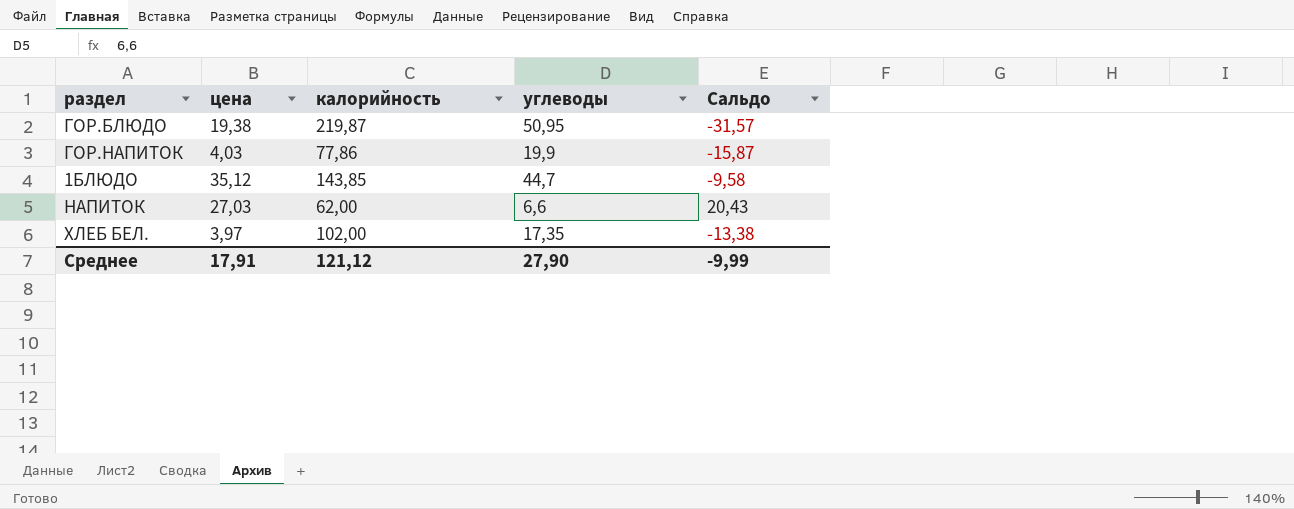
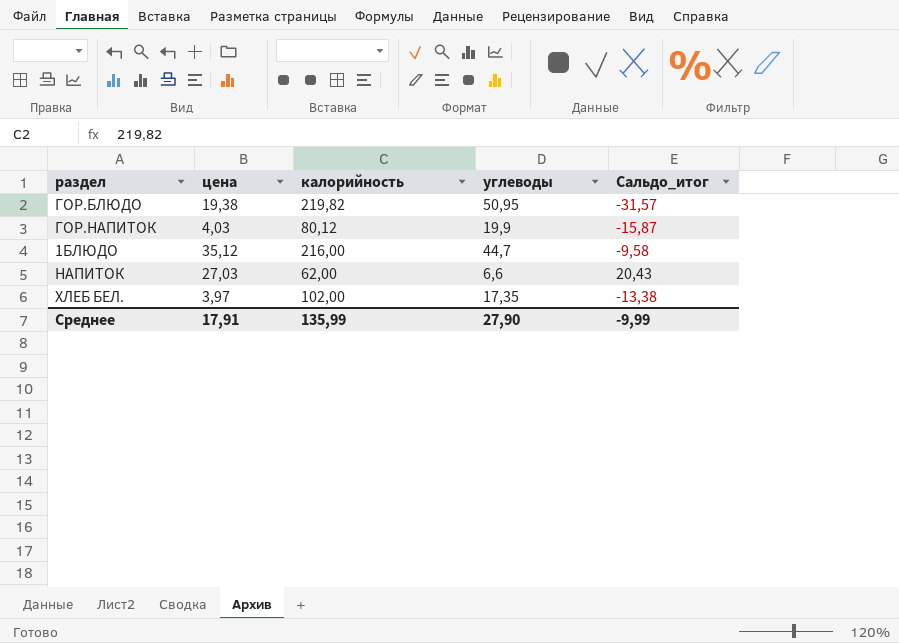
column name: Сальдо -> Сальдо_итог
ГОР.БЛЮДО | калорийность: 219,87 -> 219,82
ГОР.НАПИТОК | калорийность: 77,86 -> 80,12
1БЛЮДО | калорийность: 143,85 -> 216,00
Среднее | калорийность: 121,12 -> 135,99

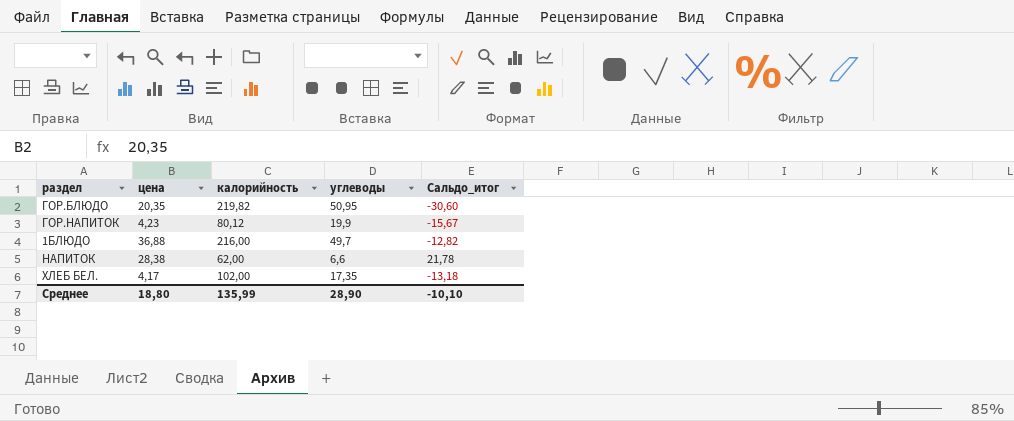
ГОР.БЛЮДО | цена: 19,38 -> 20,35
ГОР.БЛЮДО | Сальдо_итог: -31,57 -> -30,60
ГОР.НАПИТОК | цена: 4,03 -> 4,23
ГОР.НАПИТОК | Сальдо_итог: -15,87 -> -15,67
1БЛЮДО | цена: 35,12 -> 36,88
1БЛЮДО | углеводы: 44,7 -> 49,7
1БЛЮДО | Сальдо_итог: -9,58 -> -12,82
НАПИТОК | цена: 27,03 -> 28,38
НАПИТОК | Сальдо_итог: 20,43 -> 21,78
ХЛЕБ БЕЛ. | цена: 3,97 -> 4,17
ХЛЕБ БЕЛ. | Сальдо_итог: -13,38 -> -13,18
Среднее | цена: 17,91 -> 18,80
Среднее | углеводы: 27,90 -> 28,90
Среднее | Сальдо_итог: -9,99 -> -10,10

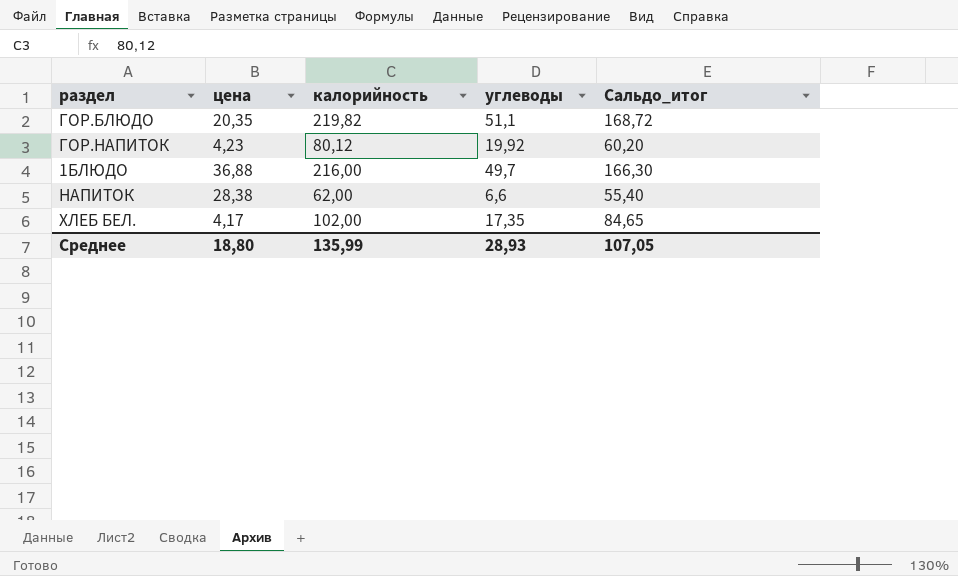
column Сальдо_итог | formula: [цена] - [углеводы] -> [калорийность] - [углеводы]
ГОР.БЛЮДО | углеводы: 50,95 -> 51,1
ГОР.НАПИТОК | углеводы: 19,9 -> 19,92
Среднее | углеводы: 28,90 -> 28,93
Среднее | Сальдо_итог: -10,10 -> 107,05

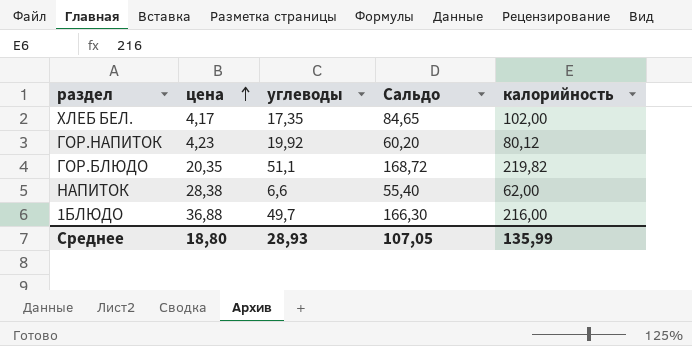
row order: none -> цена ascending
column name: Сальдо_итог -> Сальдо
column калорийность | position: 3 -> 5

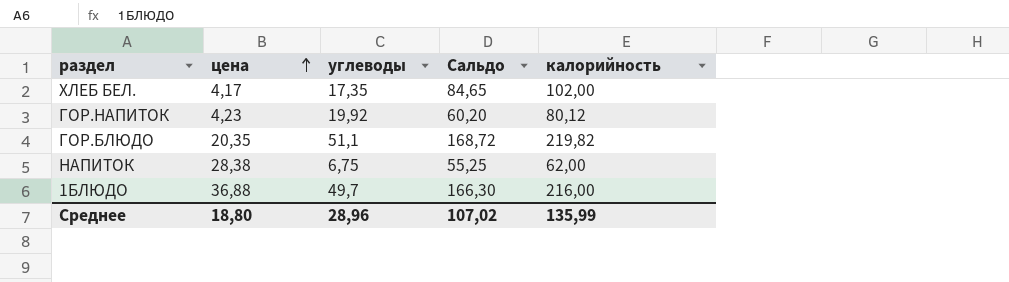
НАПИТОК | углеводы: 6,6 -> 6,75
НАПИТОК | Сальдо: 55,40 -> 55,25
Среднее | углеводы: 28,93 -> 28,96
Среднее | Сальдо: 107,05 -> 107,02

